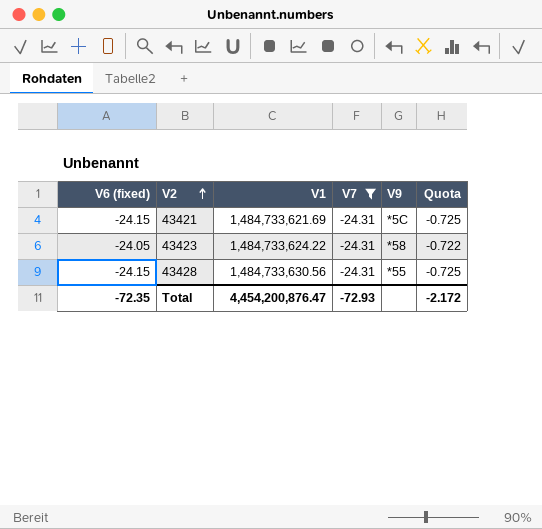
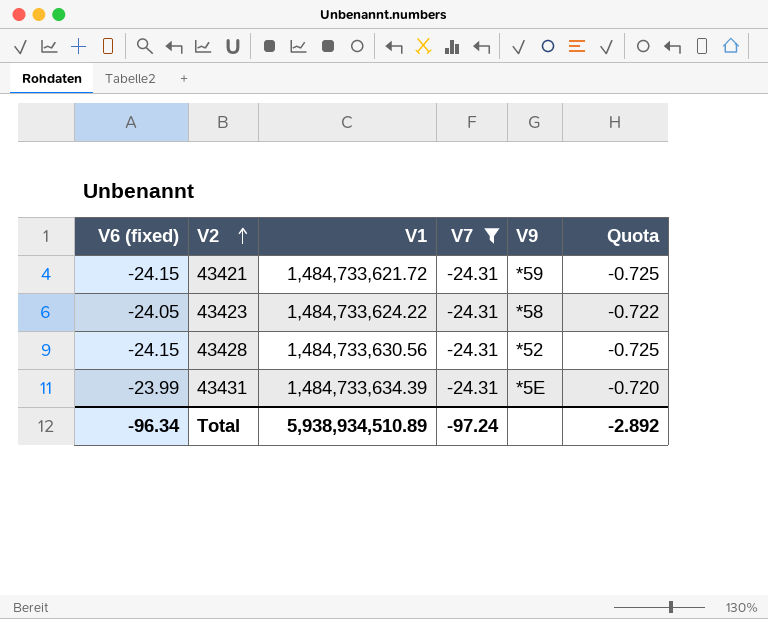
43421 | V1: 1,484,733,621.69 -> 1,484,733,621.72
43421 | V9: *5C -> *59
43428 | V9: *55 -> *52
row 43431: none -> -23.99 | 1,484,733,634.39 | -24.31 | *5E | -0.720
Total | V6 (fixed): -72.35 -> -96.34
Total | V1: 4,454,200,876.47 -> 5,938,934,510.89
Total | V7: -72.93 -> -97.24
Total | Quota: -2.172 -> -2.892

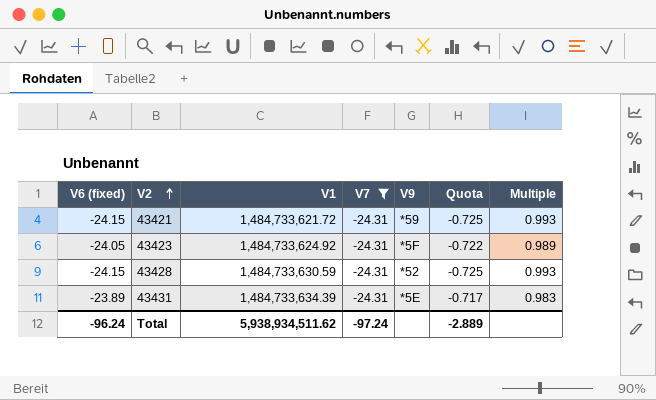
column Multiple | formula: none -> [V6 (fixed)] / [V7]
43423 | V1: 1,484,733,624.22 -> 1,484,733,624.92
43423 | V9: *58 -> *5F
43428 | V1: 1,484,733,630.56 -> 1,484,733,630.59
43431 | V6 (fixed): -23.99 -> -23.89
43431 | Quota: -0.720 -> -0.717
Total | V6 (fixed): -96.34 -> -96.24
Total | V1: 5,938,934,510.89 -> 5,938,934,511.62
Total | Quota: -2.892 -> -2.889

